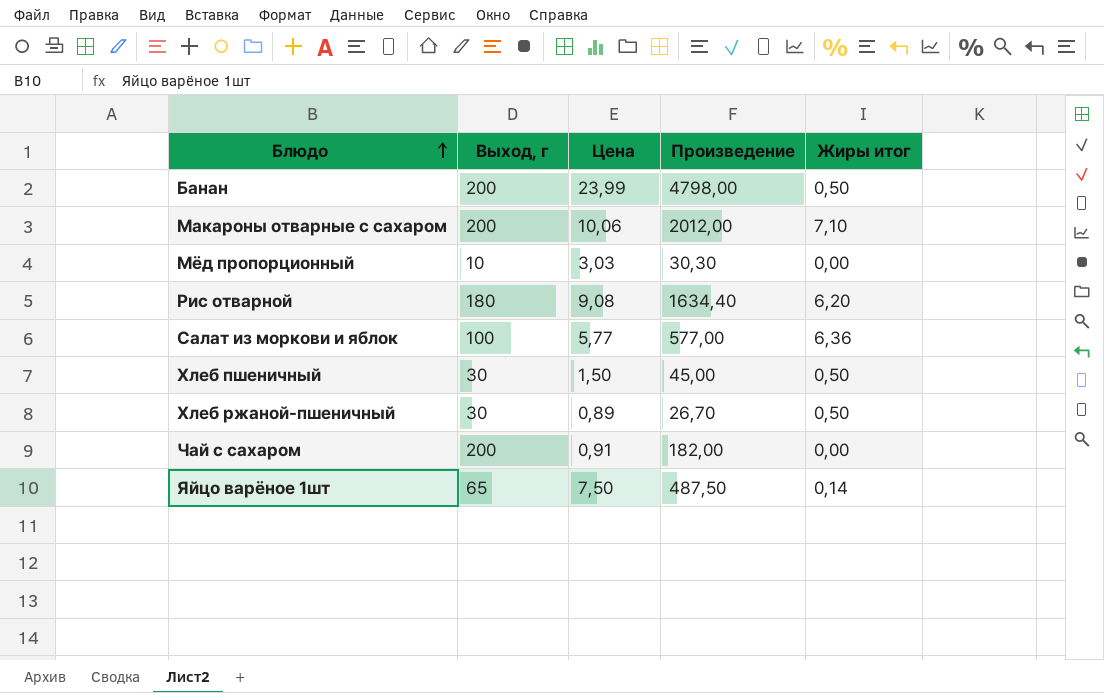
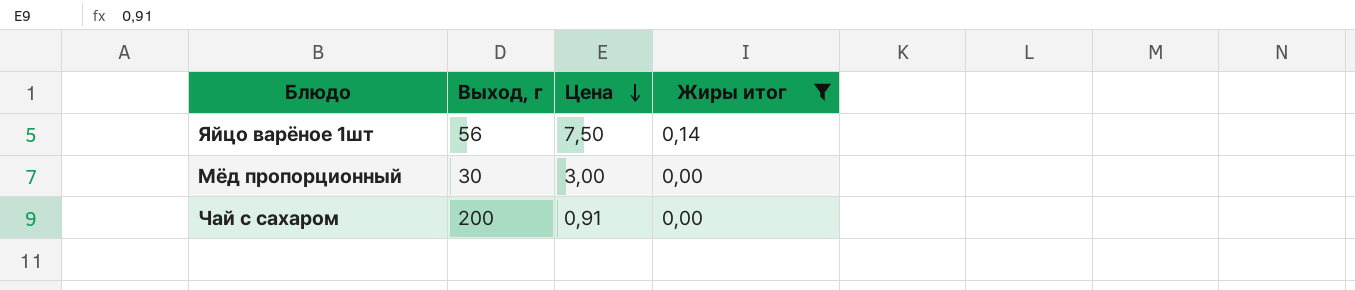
filter: none -> Жиры итог <= 0,14
row order: Блюдо ascending -> Цена descending
column Произведение | formula: [Выход, г] * [Цена] -> none
Яйцо варёное 1шт | Выход, г: 65 -> 56
Мёд пропорционный | Выход, г: 10 -> 30
Мёд пропорционный | Цена: 3,03 -> 3,00

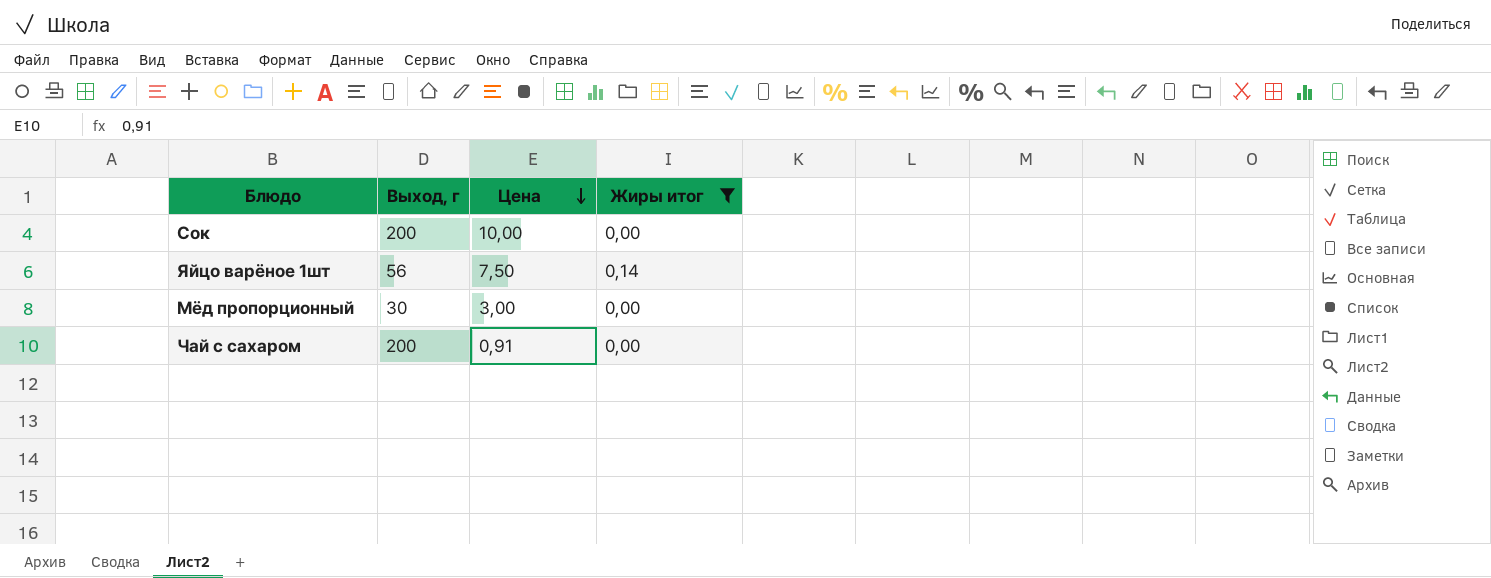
row Сок: none -> 200 | 10,00 | 0,00

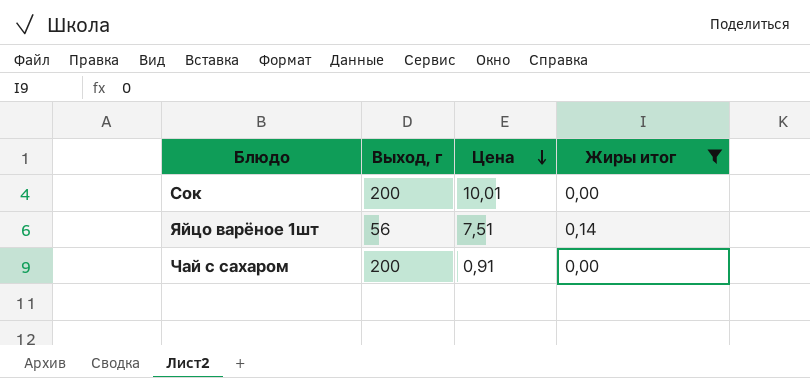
row Мёд пропорционный: 30 | 3,00 | 0,00 -> none
Сок | Цена: 10,00 -> 10,01
Яйцо варёное 1шт | Цена: 7,50 -> 7,51

